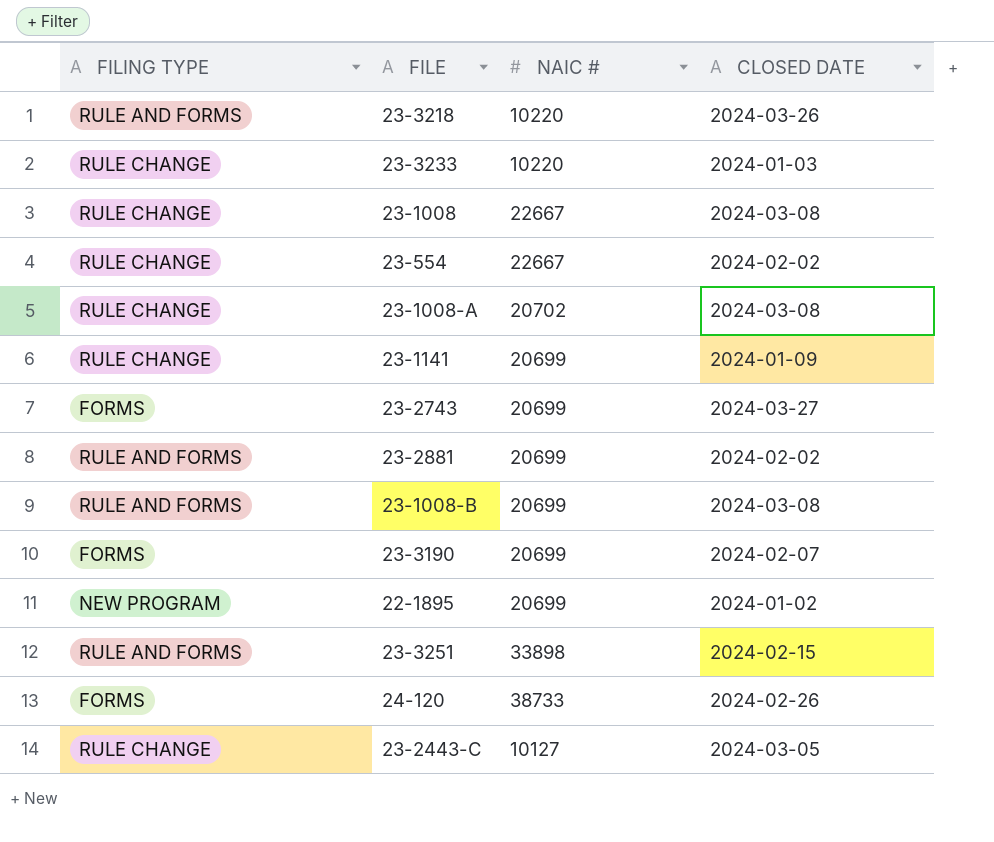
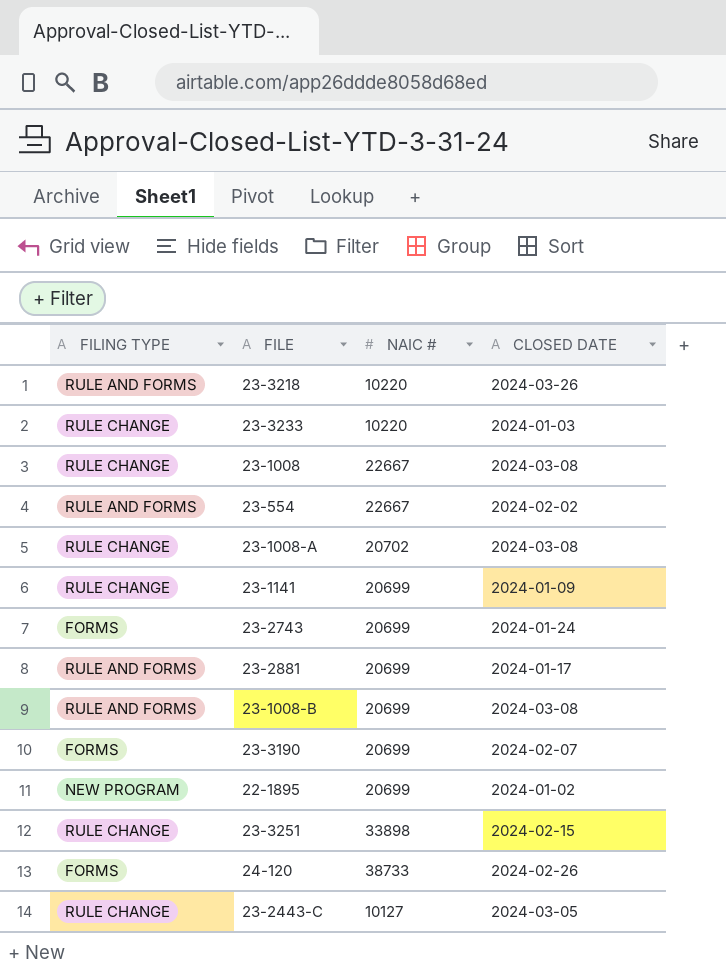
23-554 | FILING TYPE: RULE CHANGE -> RULE AND FORMS
23-2743 | CLOSED DATE: 2024-03-27 -> 2024-01-24
23-2881 | CLOSED DATE: 2024-02-02 -> 2024-01-17
23-3251 | FILING TYPE: RULE AND FORMS -> RULE CHANGE

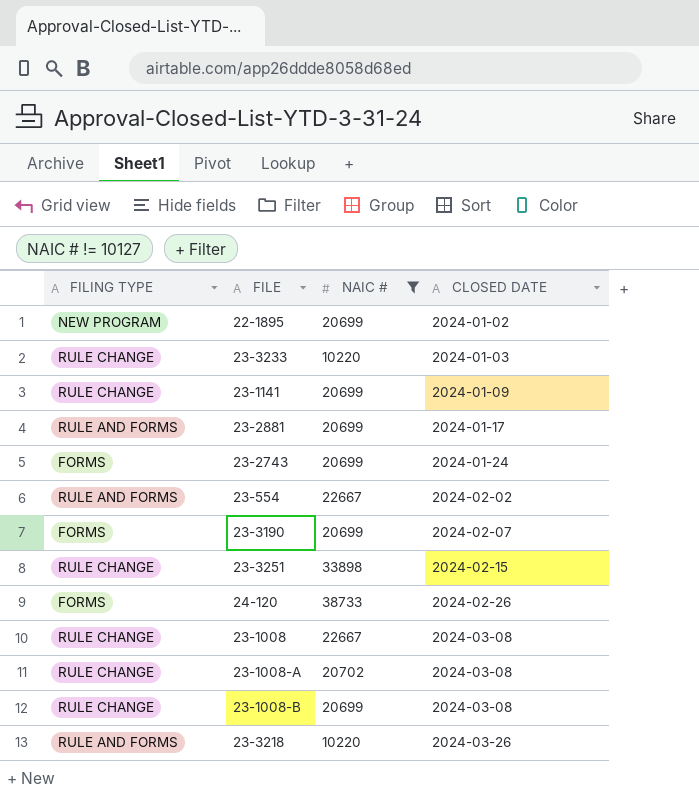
filter: none -> NAIC # != 10127
row order: none -> CLOSED DATE ascending
23-1008-B | FILING TYPE: RULE AND FORMS -> RULE CHANGE

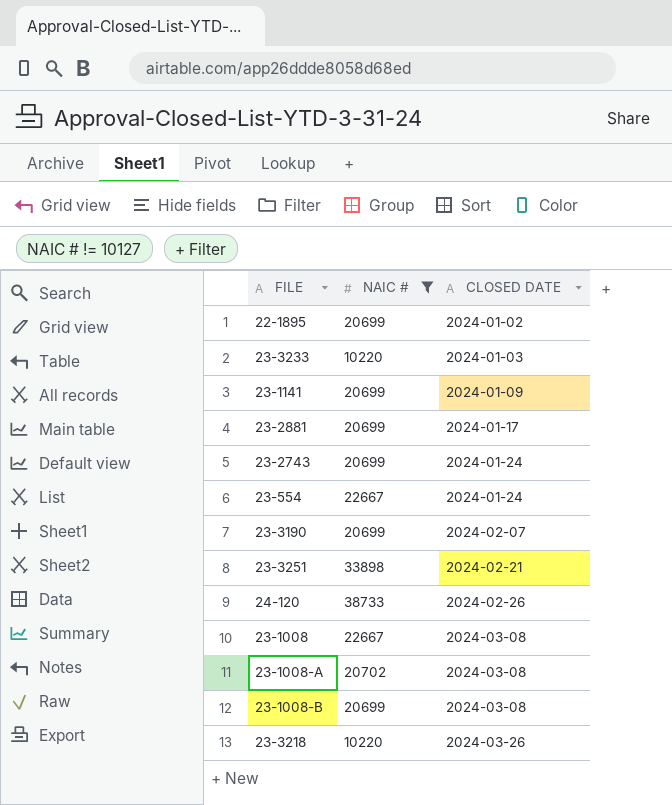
column FILING TYPE | position: 1 -> none
23-554 | CLOSED DATE: 2024-02-02 -> 2024-01-24
23-3251 | CLOSED DATE: 2024-02-15 -> 2024-02-21

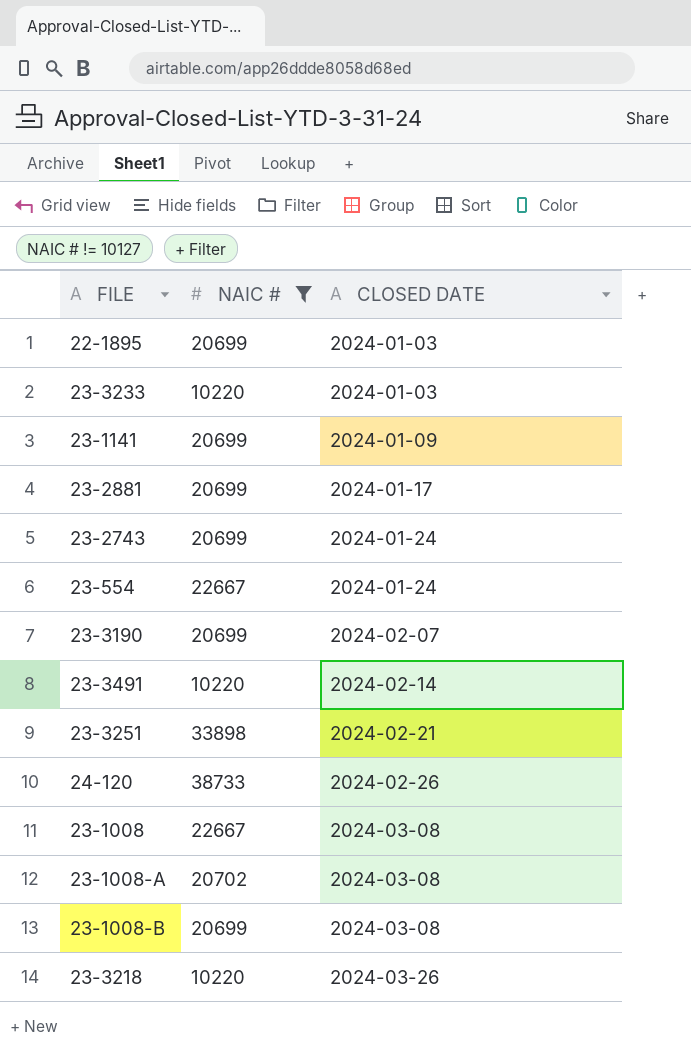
22-1895 | CLOSED DATE: 2024-01-02 -> 2024-01-03
row 23-3491: none -> 10220 | 2024-02-14

